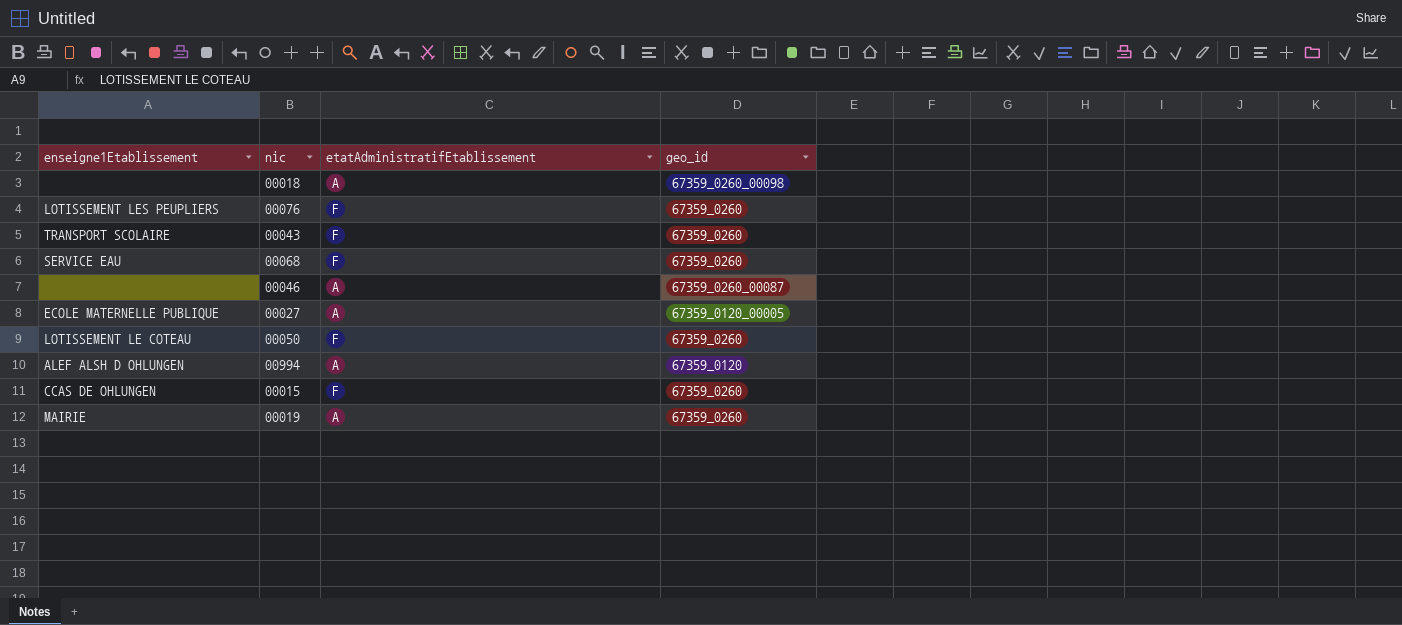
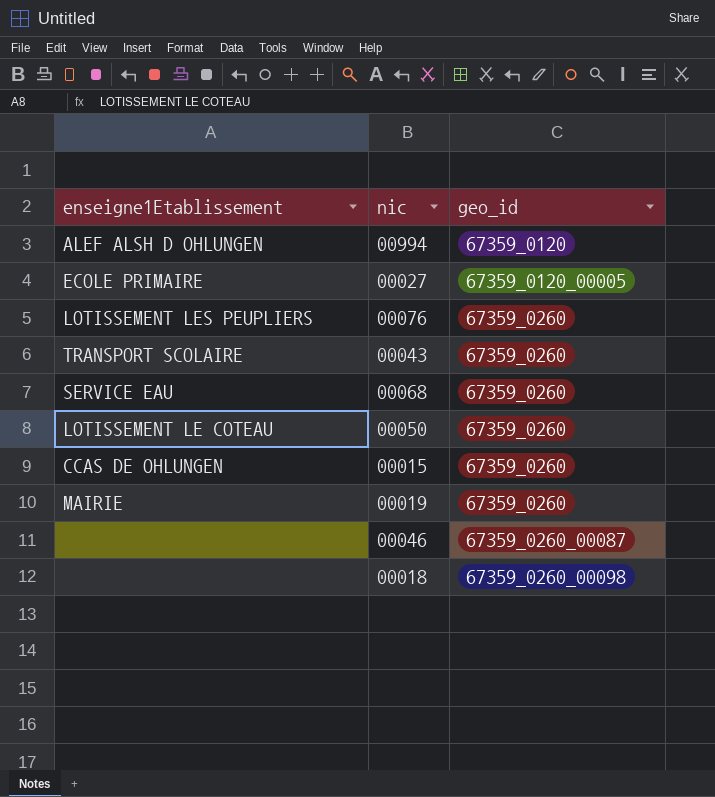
row order: none -> geo_id ascending
column etatAdministratifEtablissement | position: 3 -> none
00027 | enseigne1Etablissement: ECOLE MATERNELLE PUBLIQUE -> ECOLE PRIMAIRE

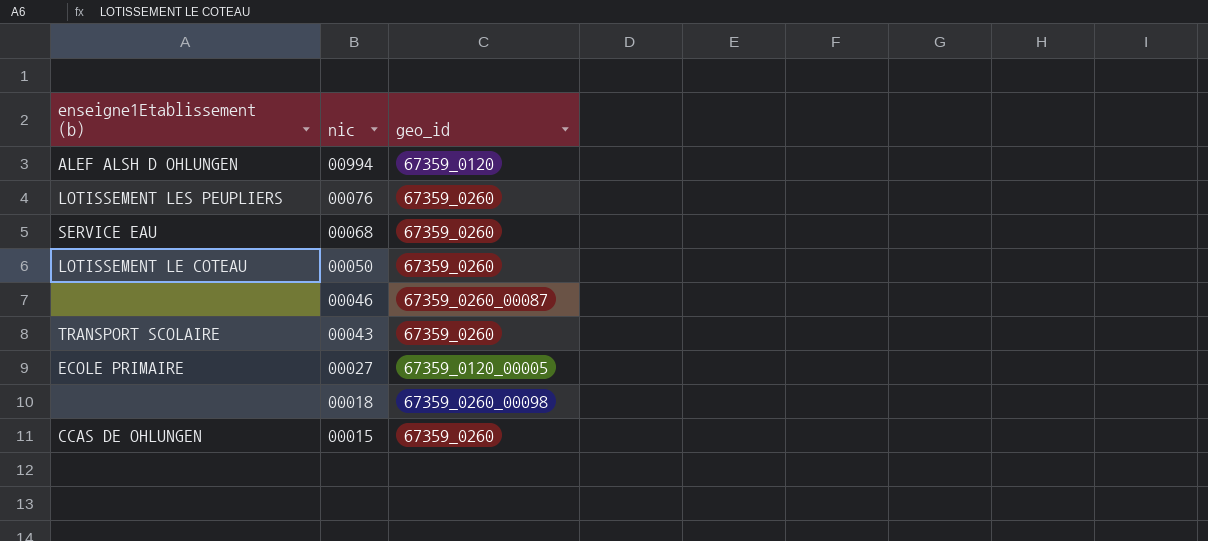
row order: geo_id ascending -> nic descending
column name: enseigne1Etablissement -> enseigne1Etablissement (b)
row 00019: MAIRIE | 67359_0260 -> none

